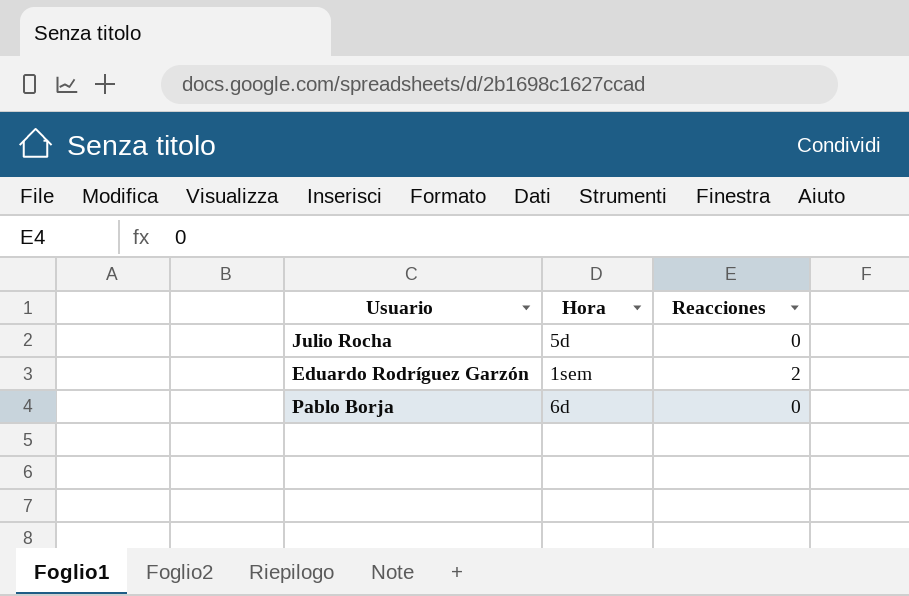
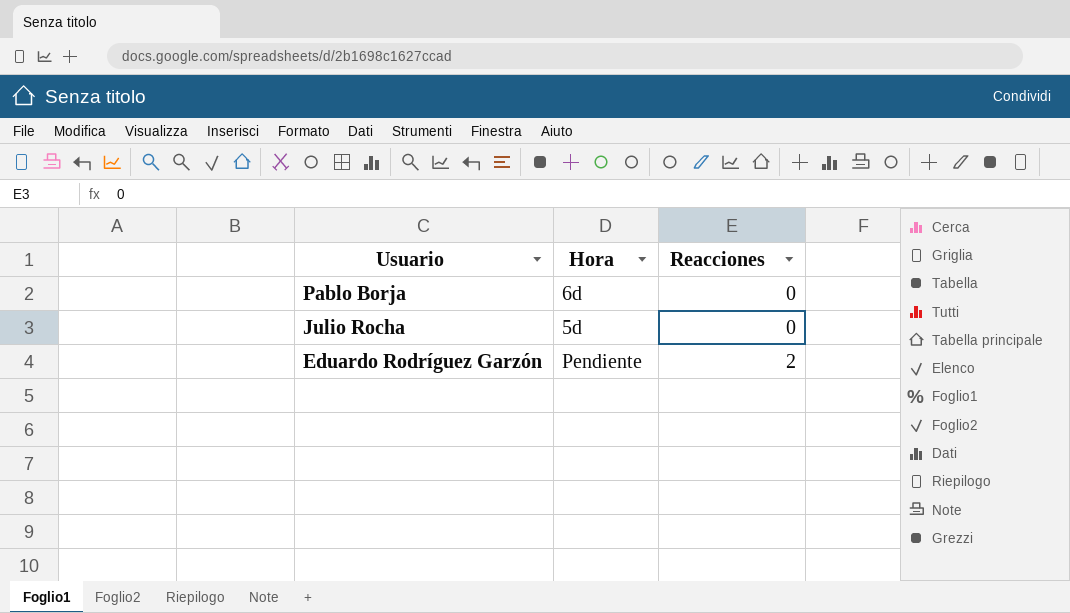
row order: none -> Usuario descending
Eduardo Rodríguez Garzón | Hora: 1sem -> Pendiente

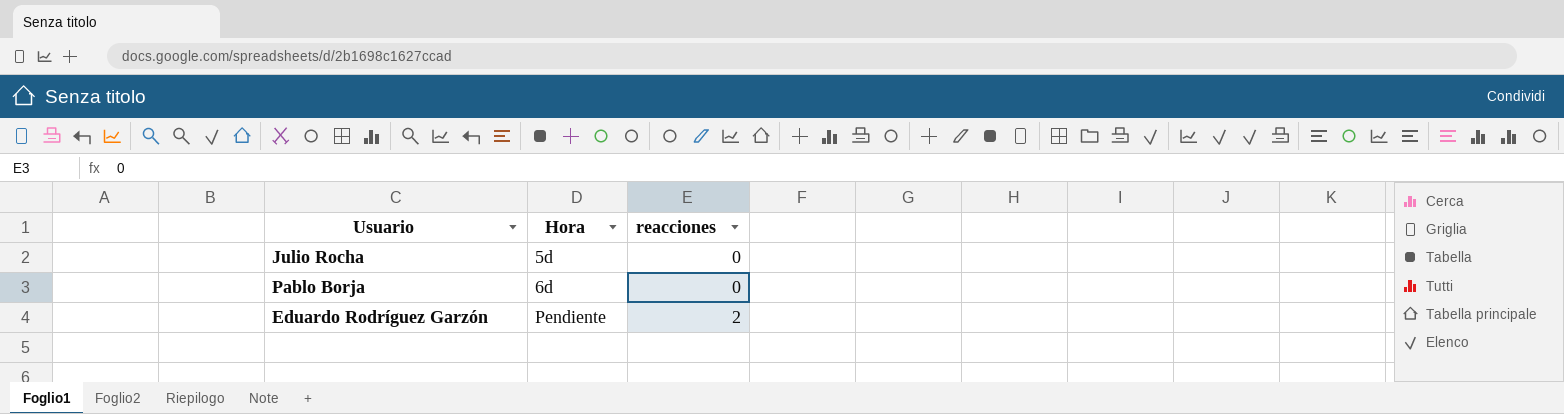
row order: Usuario descending -> Hora ascending
column name: Reacciones -> reacciones

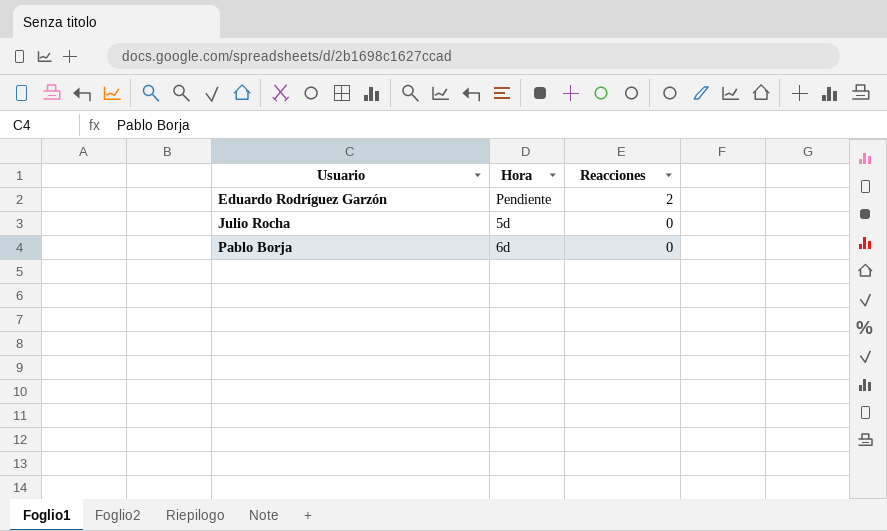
row order: Hora ascending -> Usuario ascending
column name: reacciones -> Reacciones

